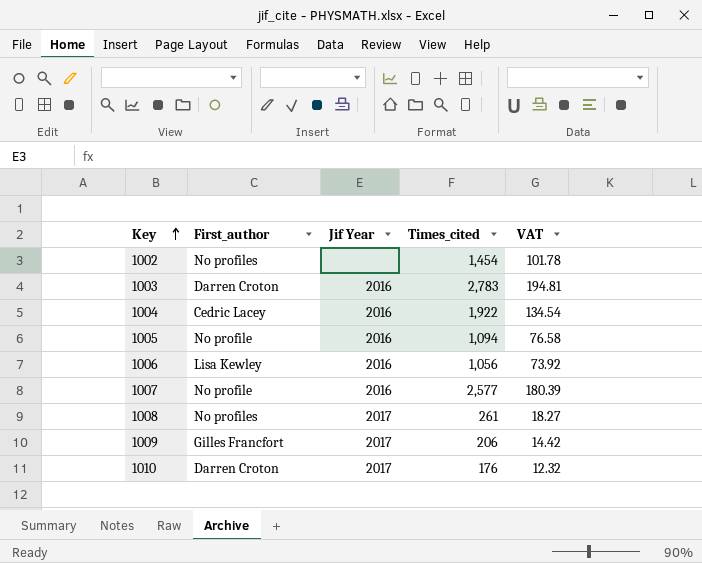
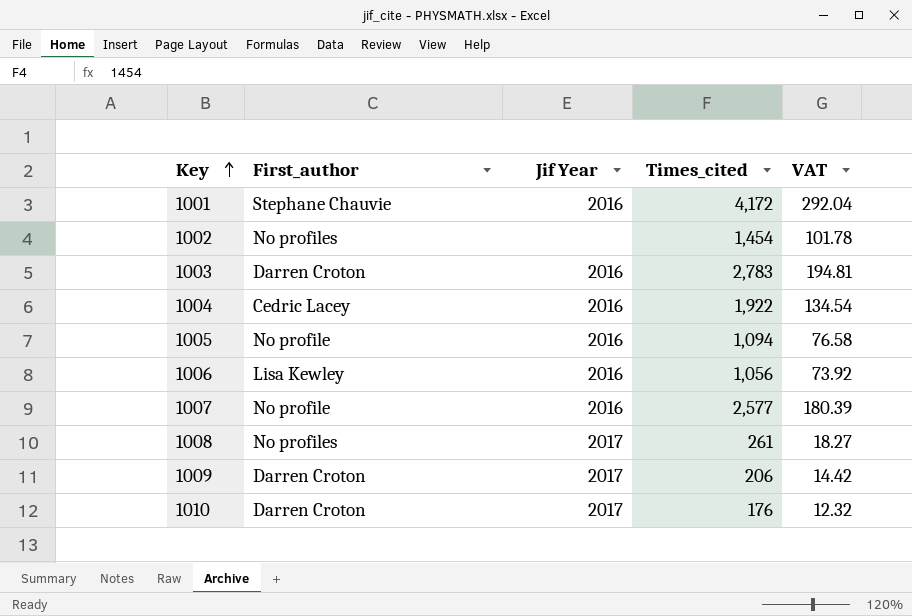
row 1001: none -> Stephane Chauvie | 2016 | 4,172 | 292.04
1009 | First_author: Gilles Francfort -> Darren Croton

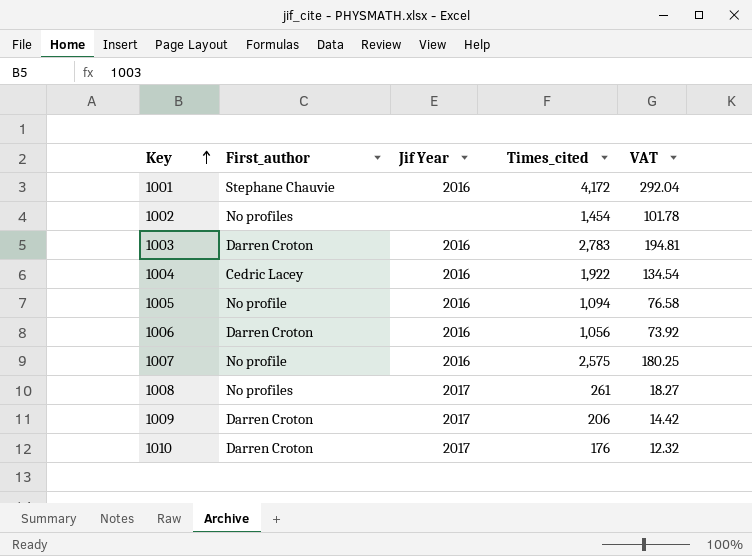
1006 | First_author: Lisa Kewley -> Darren Croton
1007 | Times_cited: 2,577 -> 2,575
1007 | VAT: 180.39 -> 180.25

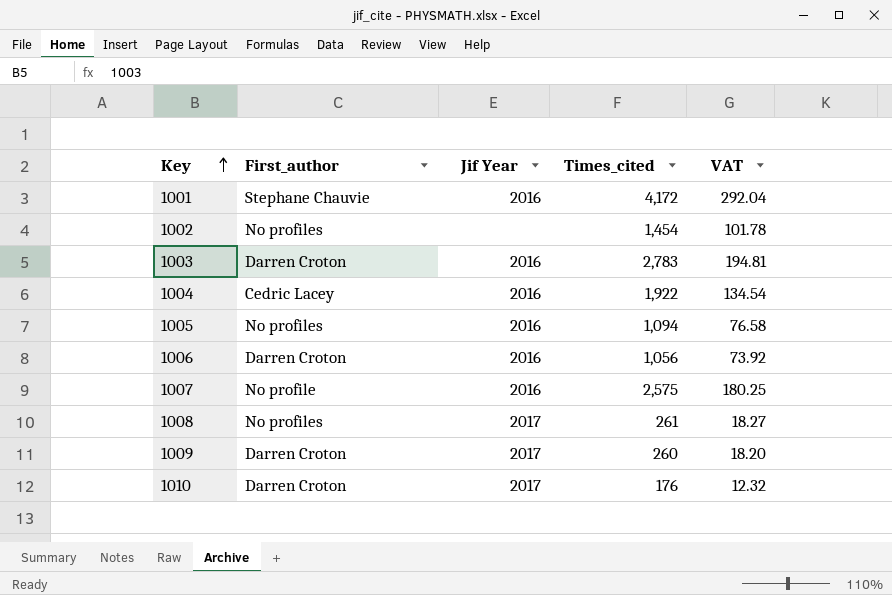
1005 | First_author: No profile -> No profiles
1009 | Times_cited: 206 -> 260
1009 | VAT: 14.42 -> 18.20

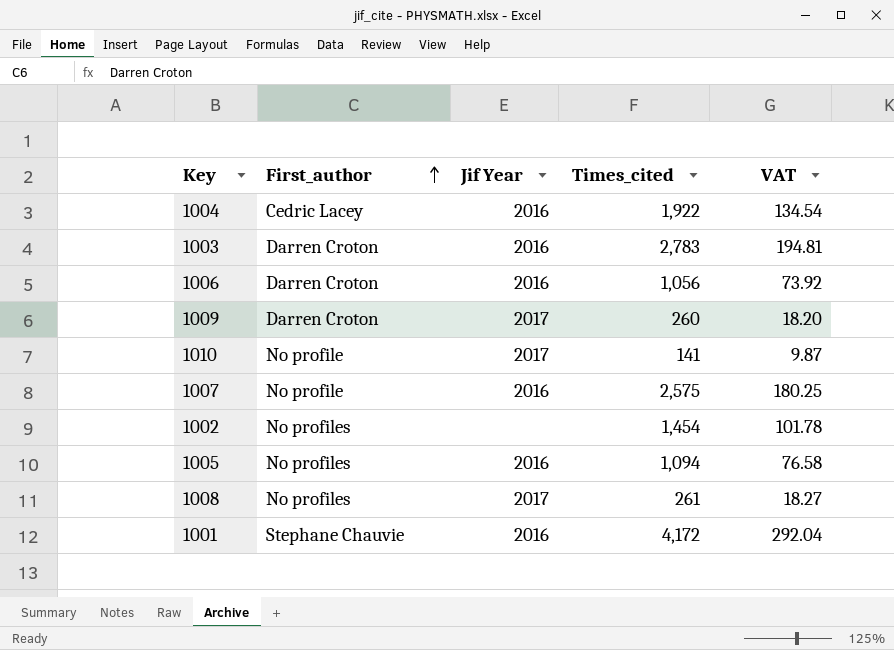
row order: Key ascending -> First_author ascending
1010 | First_author: Darren Croton -> No profile
1010 | Times_cited: 176 -> 141
1010 | VAT: 12.32 -> 9.87

